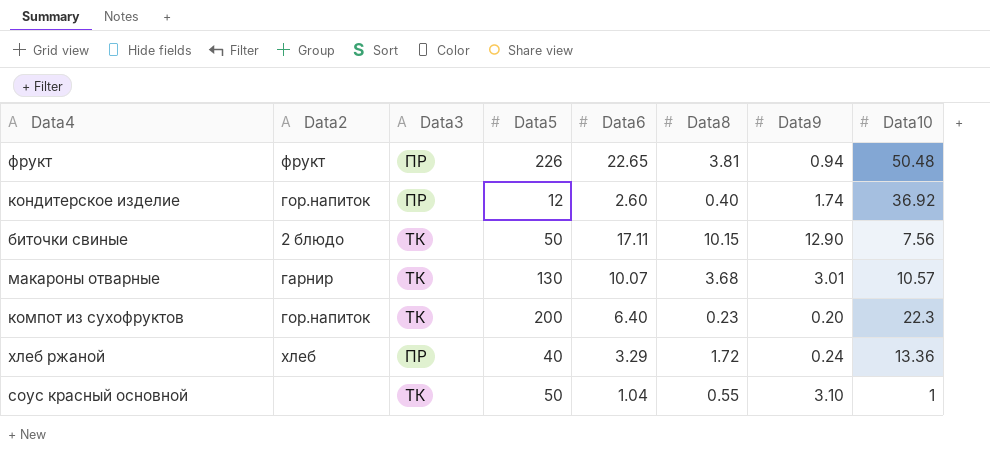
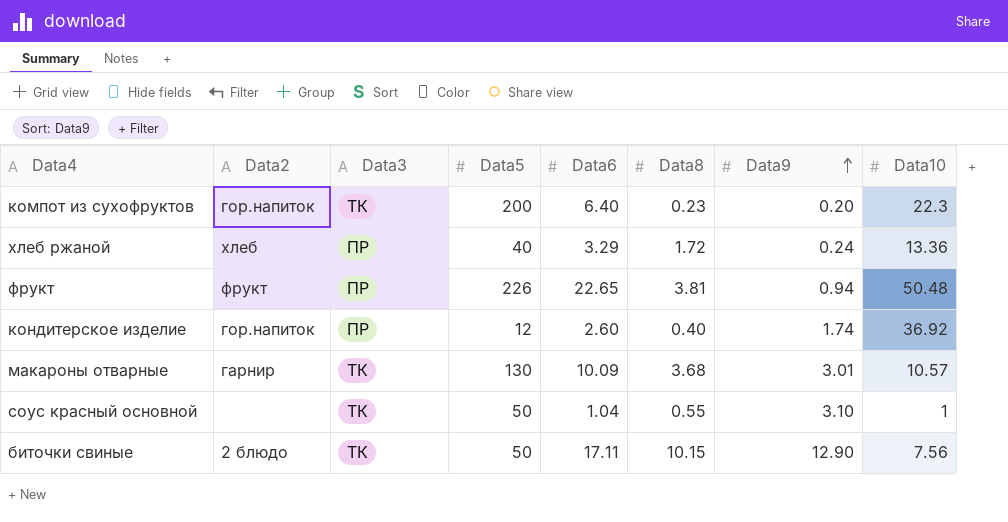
row order: none -> Data9 ascending
макароны отварные | Data6: 10.07 -> 10.09

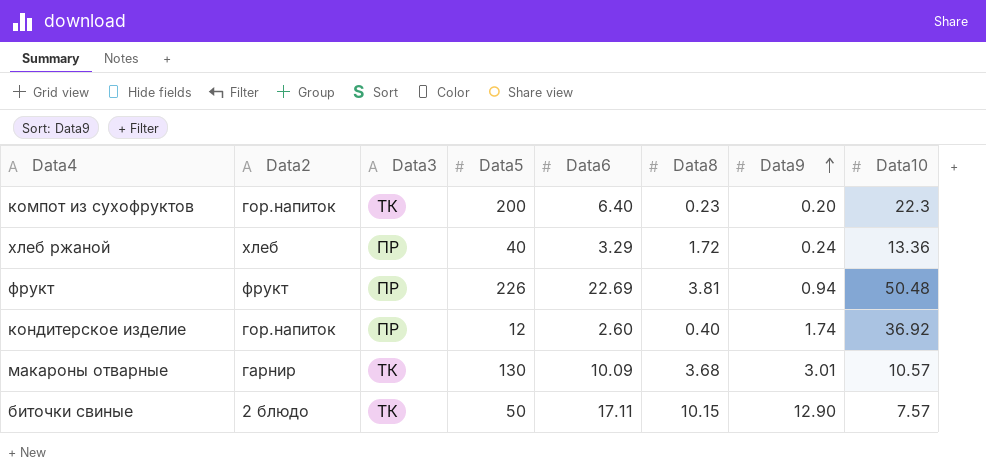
row соус красный основной: none | ТК | 50 | 1.04 | 0.55 | 3.10 | 1 -> none
фрукт | Data6: 22.65 -> 22.69
биточки свиные | Data10: 7.56 -> 7.57

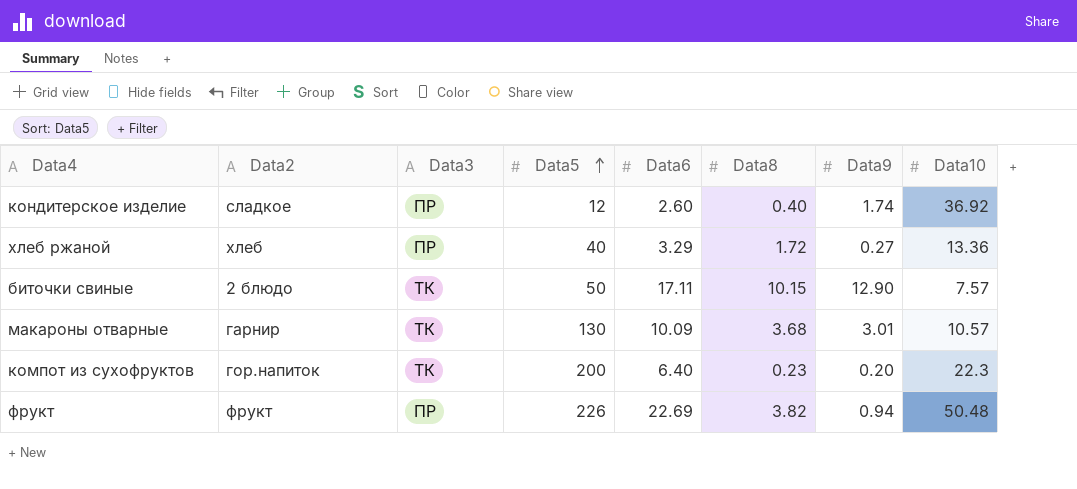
row order: Data9 ascending -> Data5 ascending
кондитерское изделие | Data2: гор.напиток -> сладкое
хлеб ржаной | Data9: 0.24 -> 0.27
фрукт | Data8: 3.81 -> 3.82

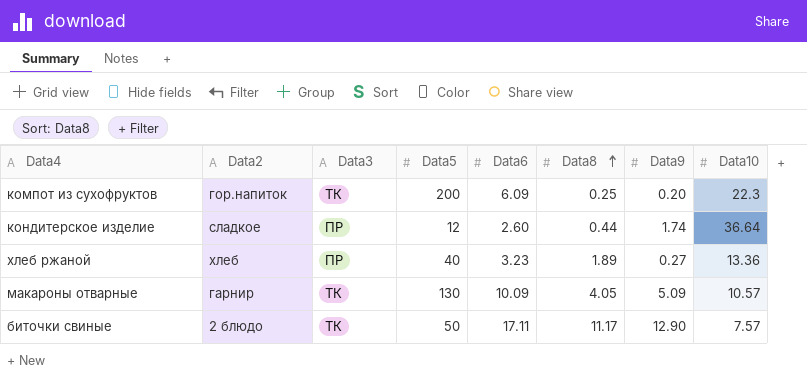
row order: Data5 ascending -> Data8 ascending
row фрукт: фрукт | ПР | 226 | 22.69 | 3.82 | 0.94 | 50.48 -> none
компот из сухофруктов | Data6: 6.40 -> 6.09
компот из сухофруктов | Data8: 0.23 -> 0.25
кондитерское изделие | Data8: 0.40 -> 0.44
кондитерское изделие | Data10: 36.92 -> 36.64
хлеб ржаной | Data6: 3.29 -> 3.23
хлеб ржаной | Data8: 1.72 -> 1.89
макароны отварные | Data8: 3.68 -> 4.05
макароны отварные | Data9: 3.01 -> 5.09
биточки свиные | Data8: 10.15 -> 11.17

